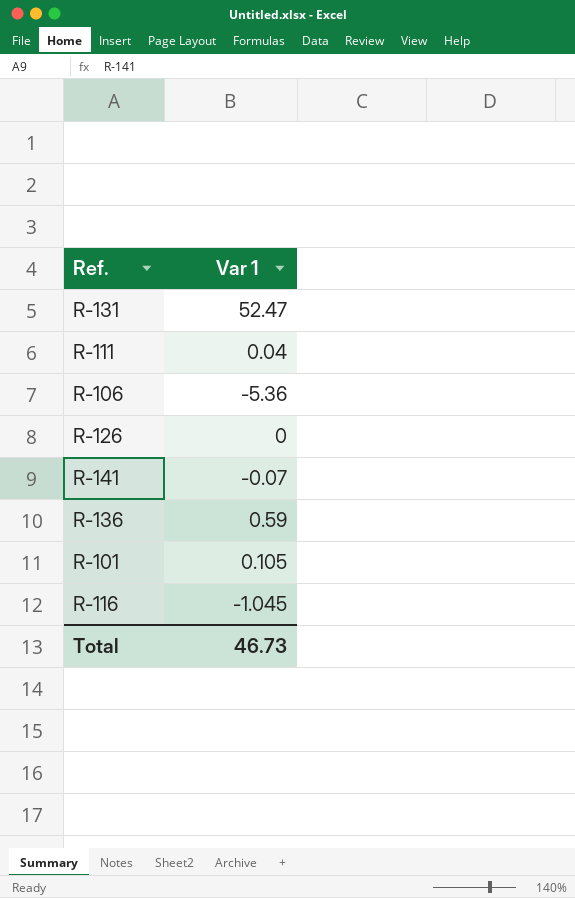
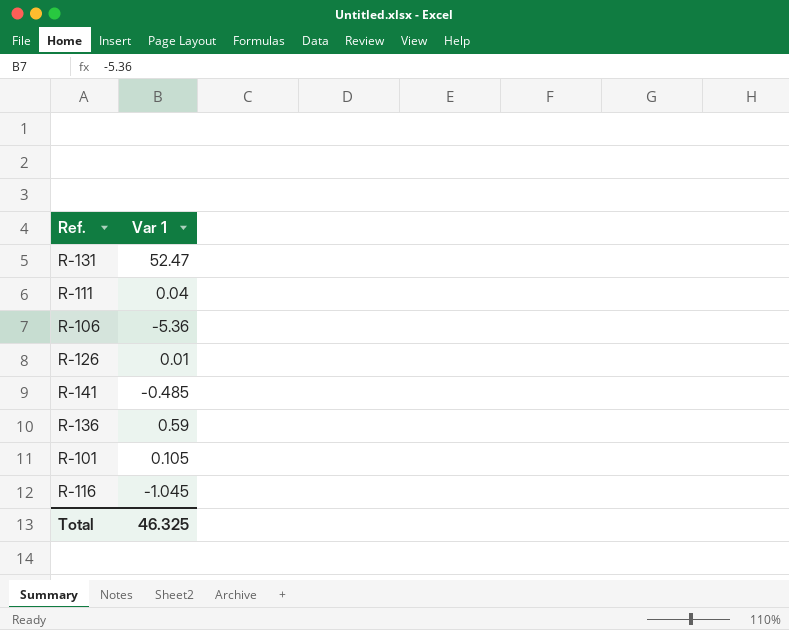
R-126 | Var 1: 0 -> 0.01
R-141 | Var 1: -0.07 -> -0.485
Total | Var 1: 46.73 -> 46.325

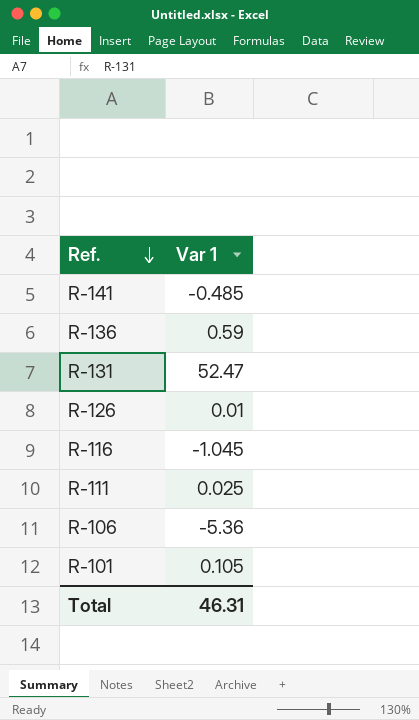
row order: none -> Ref. descending
R-111 | Var 1: 0.04 -> 0.025
Total | Var 1: 46.325 -> 46.31

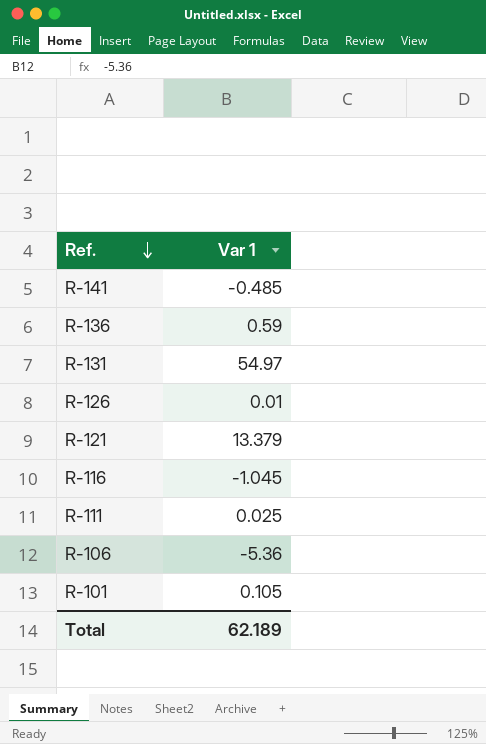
R-131 | Var 1: 52.47 -> 54.97
row R-121: none -> 13.379
Total | Var 1: 46.31 -> 62.189

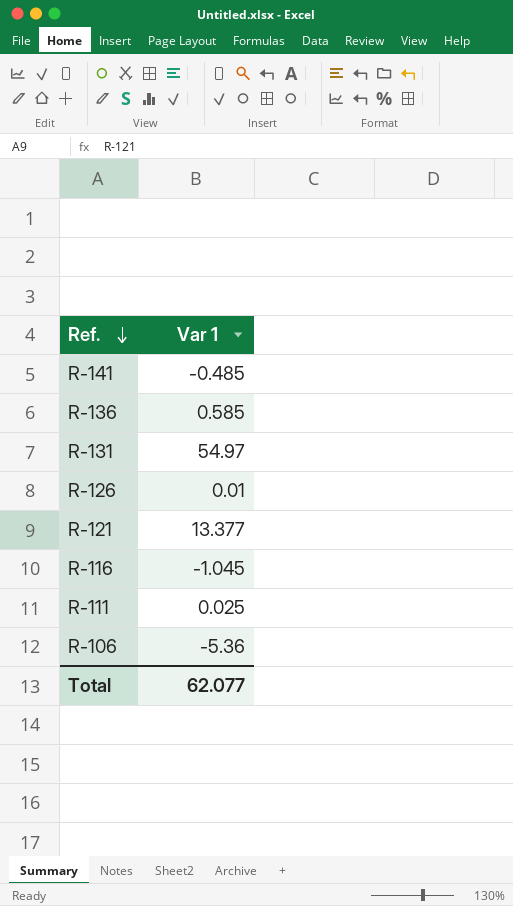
row R-101: 0.105 -> none
R-136 | Var 1: 0.59 -> 0.585
R-121 | Var 1: 13.379 -> 13.377
Total | Var 1: 62.189 -> 62.077

